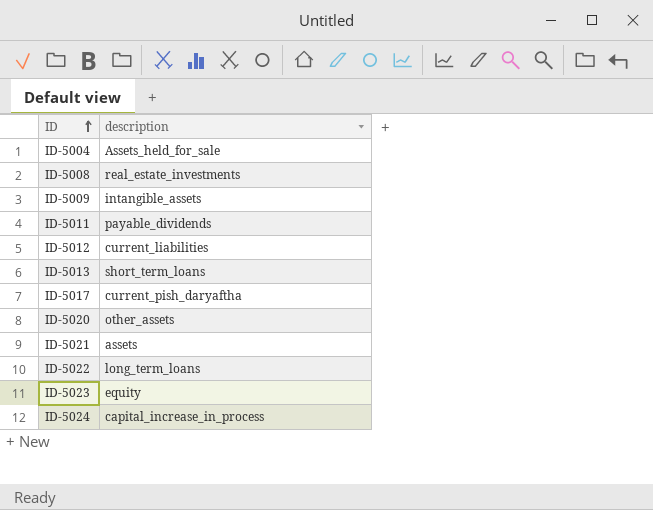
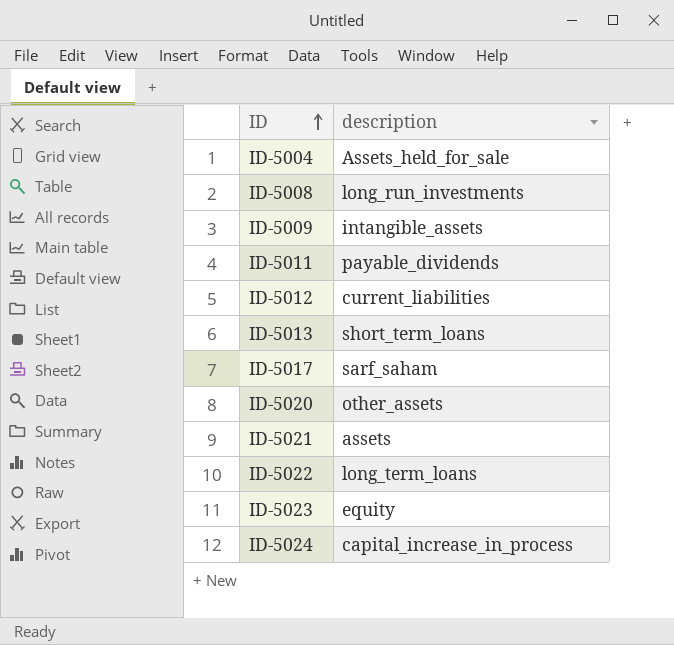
ID-5008 | description: real_estate_investments -> long_run_investments
ID-5017 | description: current_pish_daryaftha -> sarf_saham

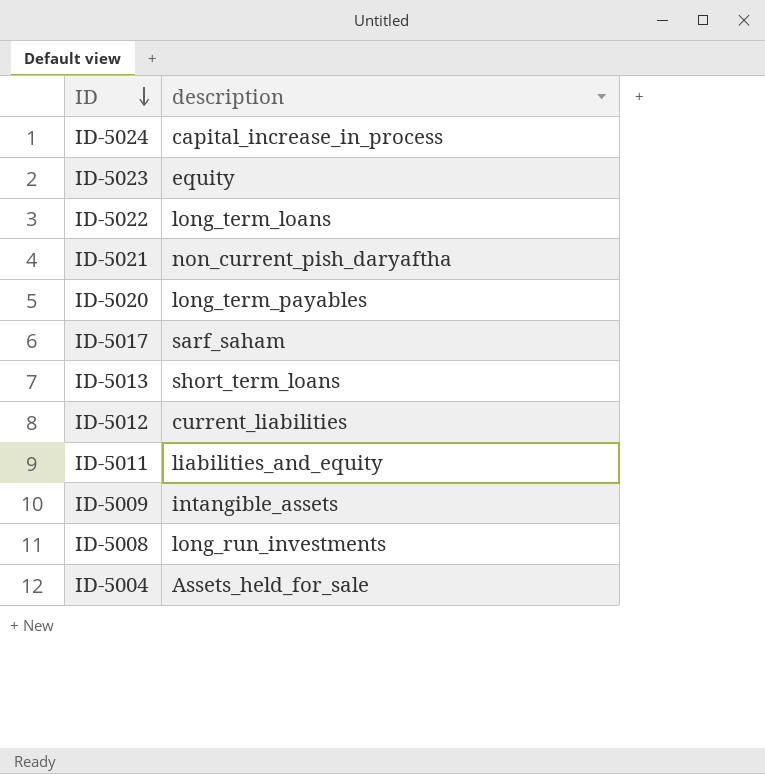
row order: ID ascending -> ID descending
ID-5021 | description: assets -> non_current_pish_daryaftha
ID-5020 | description: other_assets -> long_term_payables
ID-5011 | description: payable_dividends -> liabilities_and_equity

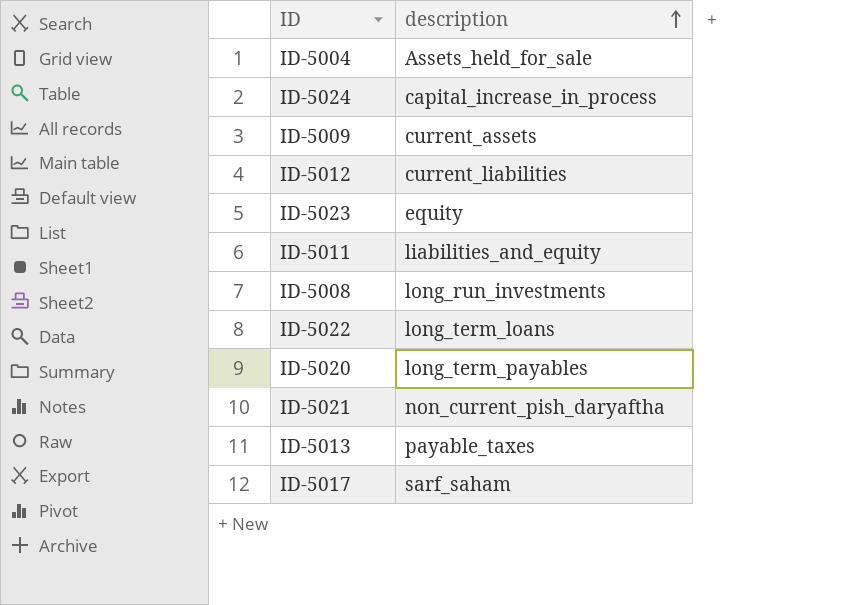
row order: ID descending -> description ascending
ID-5009 | description: intangible_assets -> current_assets
ID-5013 | description: short_term_loans -> payable_taxes

